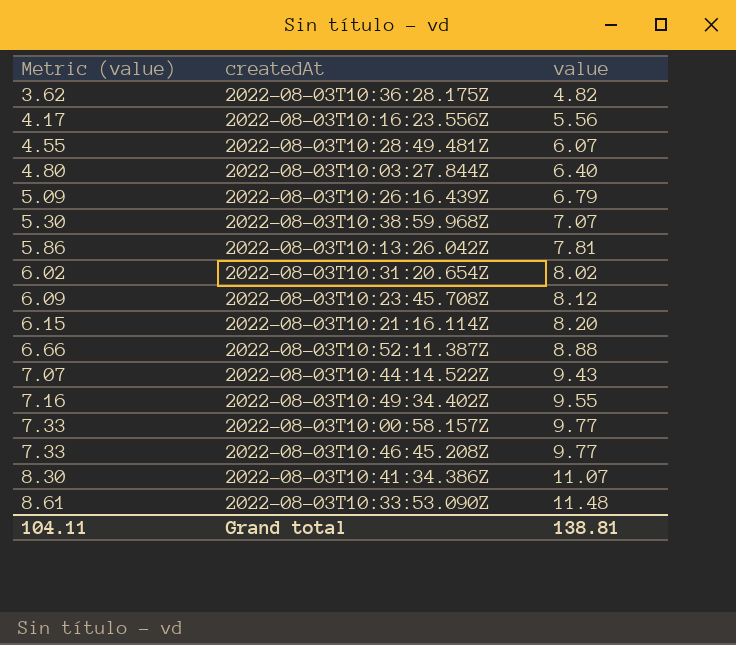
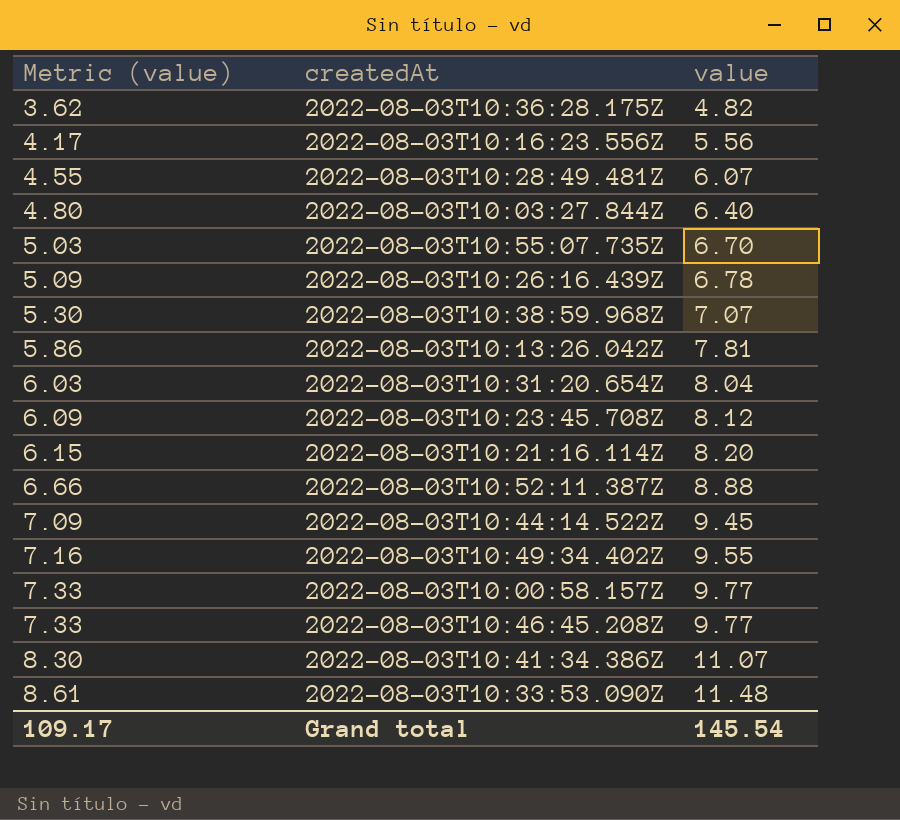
row 2022-08-03T10:55:07.735Z: none -> 5.03 | 6.70
2022-08-03T10:26:16.439Z | value: 6.79 -> 6.78
2022-08-03T10:31:20.654Z | Metric (value): 6.02 -> 6.03
2022-08-03T10:31:20.654Z | value: 8.02 -> 8.04
2022-08-03T10:44:14.522Z | Metric (value): 7.07 -> 7.09
2022-08-03T10:44:14.522Z | value: 9.43 -> 9.45
Grand total | Metric (value): 104.11 -> 109.17
Grand total | value: 138.81 -> 145.54

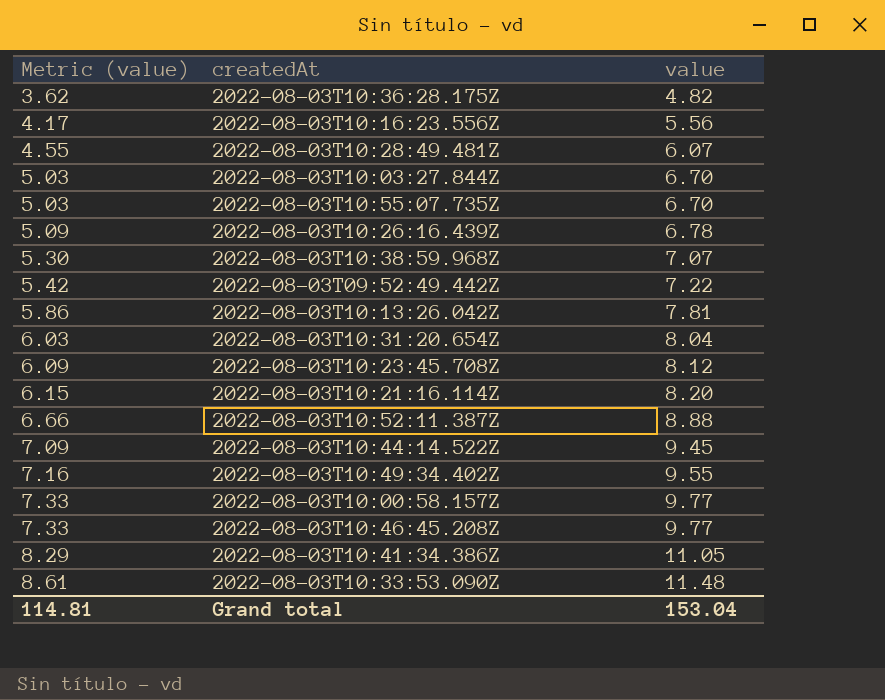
2022-08-03T10:03:27.844Z | Metric (value): 4.80 -> 5.03
2022-08-03T10:03:27.844Z | value: 6.40 -> 6.70
row 2022-08-03T09:52:49.442Z: none -> 5.42 | 7.22
2022-08-03T10:41:34.386Z | Metric (value): 8.30 -> 8.29
2022-08-03T10:41:34.386Z | value: 11.07 -> 11.05
Grand total | Metric (value): 109.17 -> 114.81
Grand total | value: 145.54 -> 153.04

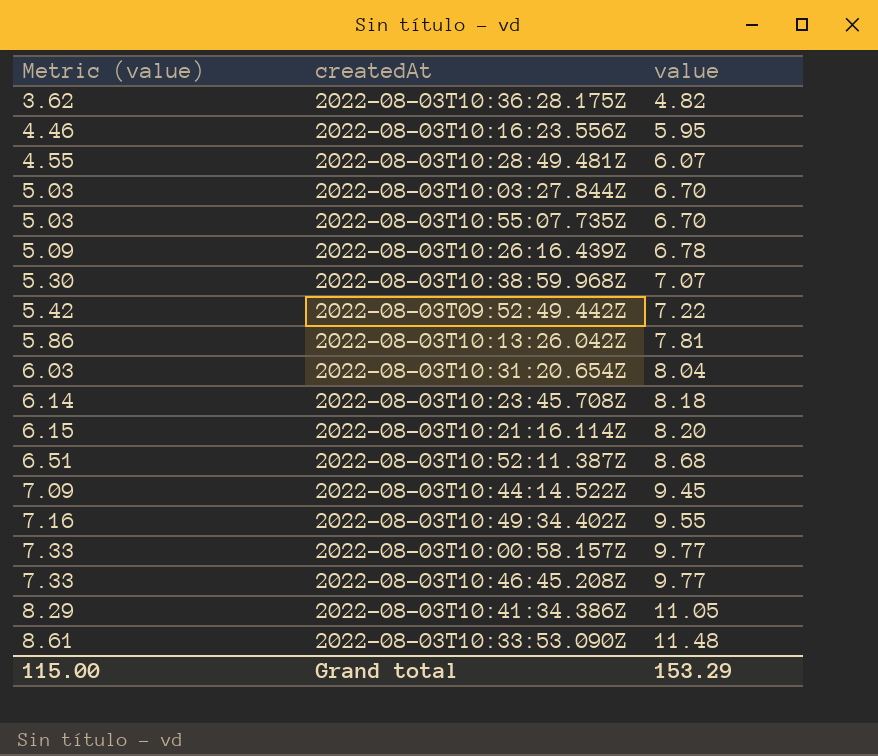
2022-08-03T10:16:23.556Z | Metric (value): 4.17 -> 4.46
2022-08-03T10:16:23.556Z | value: 5.56 -> 5.95
2022-08-03T10:23:45.708Z | Metric (value): 6.09 -> 6.14
2022-08-03T10:23:45.708Z | value: 8.12 -> 8.18
2022-08-03T10:52:11.387Z | Metric (value): 6.66 -> 6.51
2022-08-03T10:52:11.387Z | value: 8.88 -> 8.68
Grand total | Metric (value): 114.81 -> 115.00
Grand total | value: 153.04 -> 153.29

